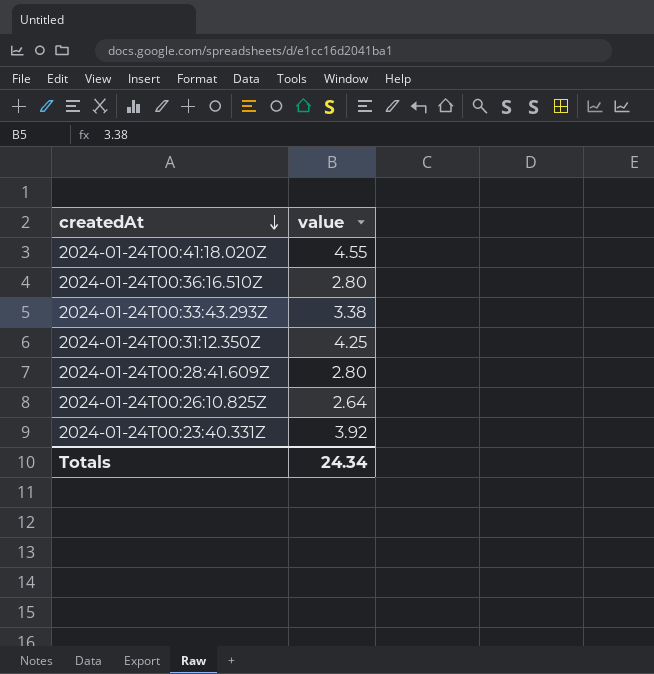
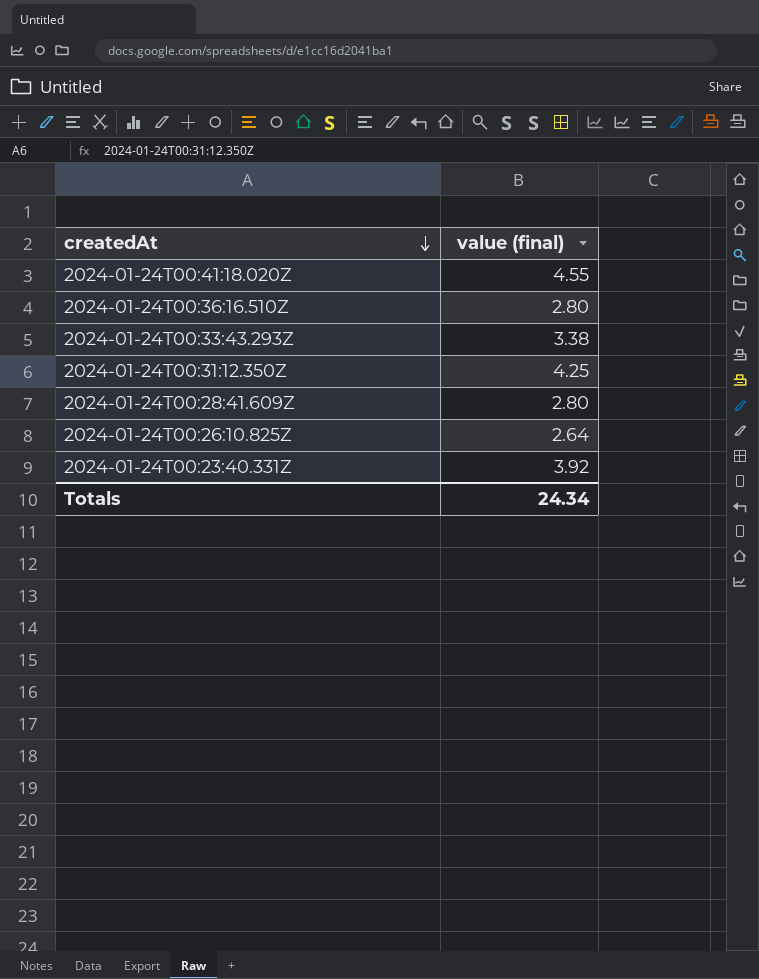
column name: value -> value (final)

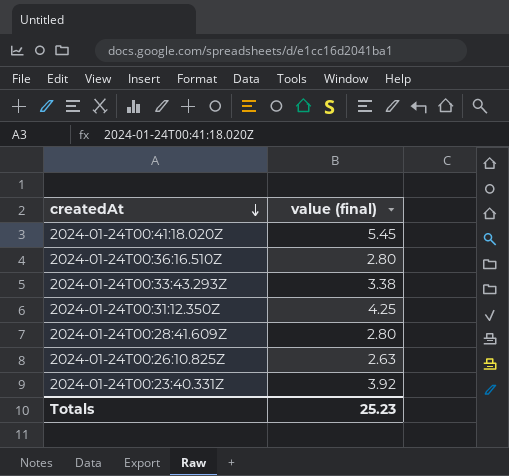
2024-01-24T00:41:18.020Z | value (final): 4.55 -> 5.45
2024-01-24T00:26:10.825Z | value (final): 2.64 -> 2.63
Totals | value (final): 24.34 -> 25.23

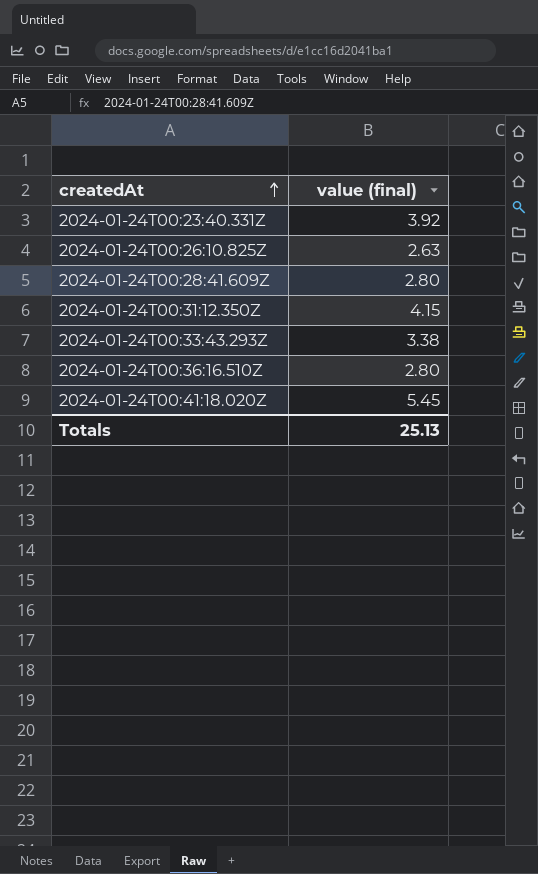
row order: createdAt descending -> createdAt ascending
2024-01-24T00:31:12.350Z | value (final): 4.25 -> 4.15
Totals | value (final): 25.23 -> 25.13

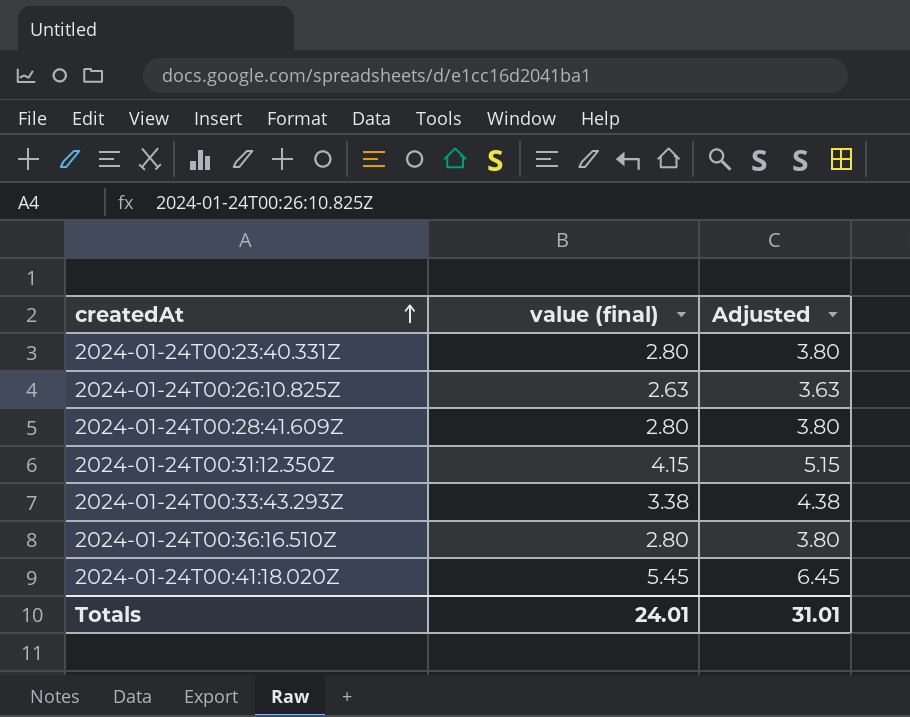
column Adjusted | formula: none -> [value (final)] + 1
2024-01-24T00:23:40.331Z | value (final): 3.92 -> 2.80
Totals | value (final): 25.13 -> 24.01

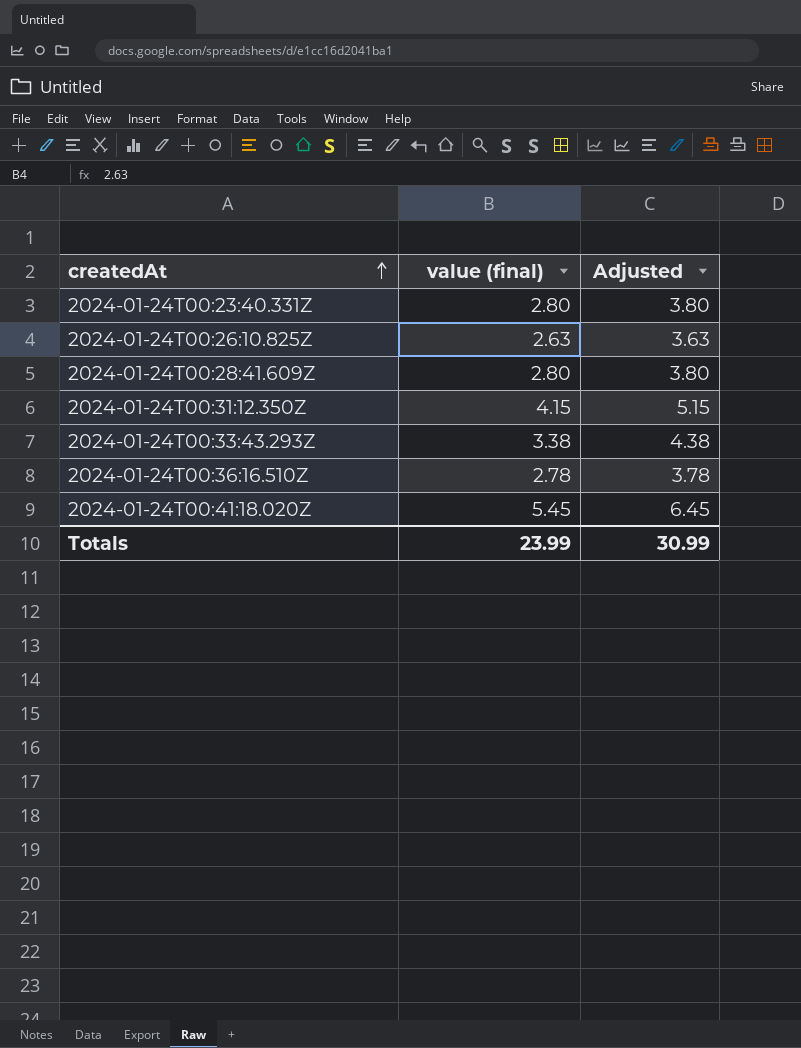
2024-01-24T00:36:16.510Z | value (final): 2.80 -> 2.78
2024-01-24T00:36:16.510Z | Adjusted: 3.80 -> 3.78
Totals | value (final): 24.01 -> 23.99
Totals | Adjusted: 31.01 -> 30.99

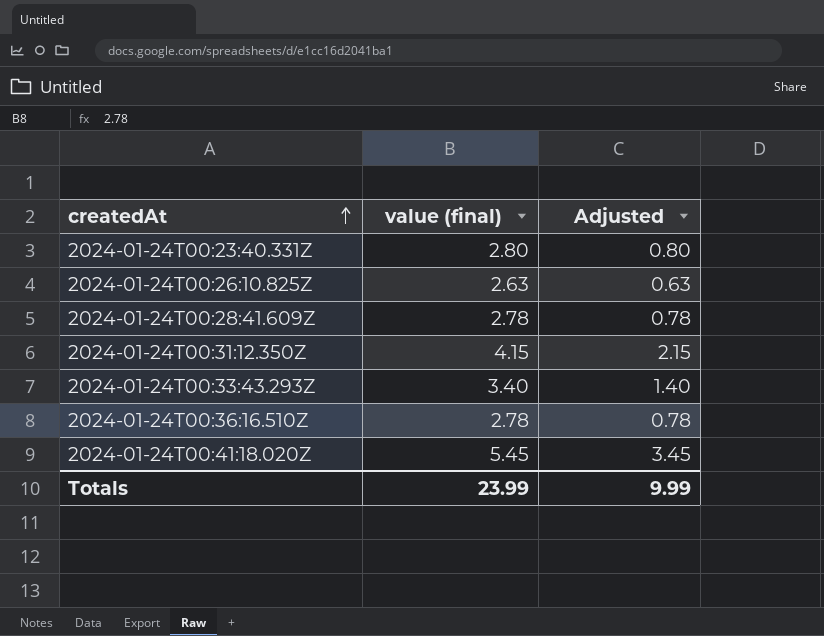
column Adjusted | formula: [value (final)] + 1 -> [value (final)] - 2
2024-01-24T00:28:41.609Z | value (final): 2.80 -> 2.78
2024-01-24T00:33:43.293Z | value (final): 3.38 -> 3.40
Totals | Adjusted: 30.99 -> 9.99

